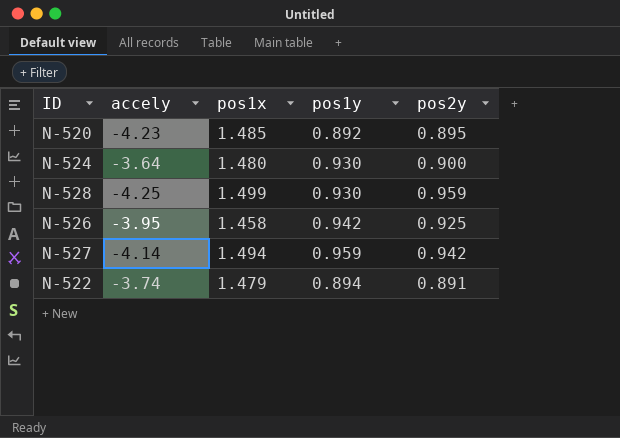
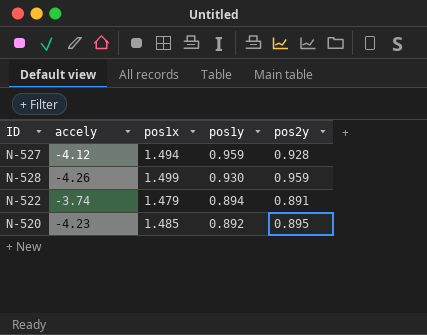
row order: none -> pos1y descending
row N-524: -3.64 | 1.480 | 0.930 | 0.900 -> none
row N-526: -3.95 | 1.458 | 0.942 | 0.925 -> none
N-527 | accely: -4.14 -> -4.12
N-527 | pos2y: 0.942 -> 0.928
N-528 | accely: -4.25 -> -4.26

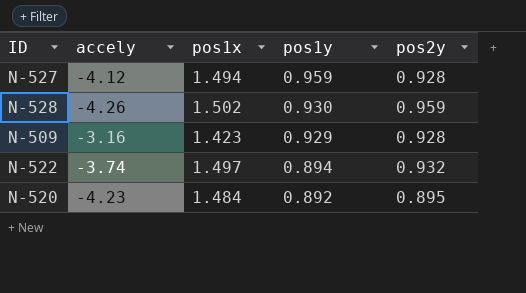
N-528 | pos1x: 1.499 -> 1.502
row N-509: none -> -3.16 | 1.423 | 0.929 | 0.928
N-522 | pos1x: 1.479 -> 1.497
N-522 | pos2y: 0.891 -> 0.932
N-520 | pos1x: 1.485 -> 1.484

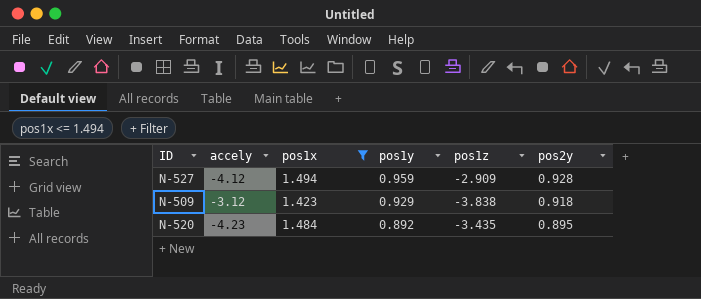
filter: none -> pos1x <= 1.494
column pos1z | position: none -> 5
N-509 | accely: -3.16 -> -3.12
N-509 | pos2y: 0.928 -> 0.918

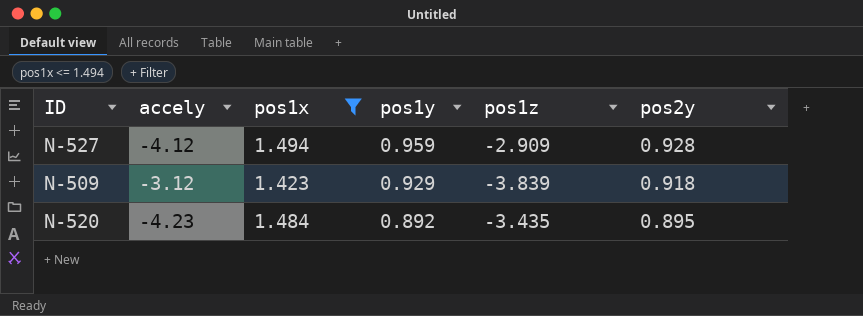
N-509 | pos1z: -3.838 -> -3.839

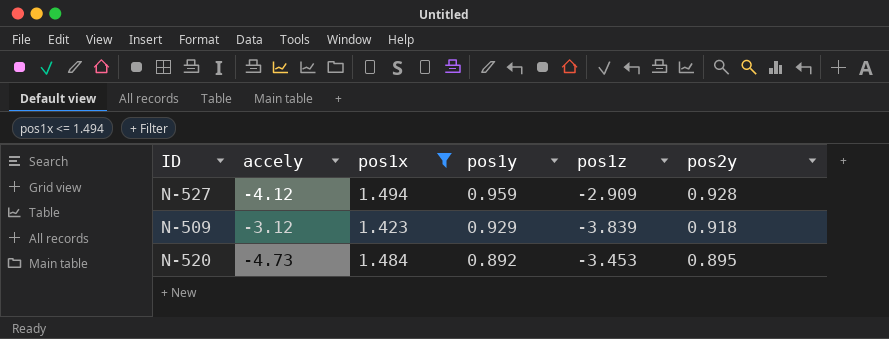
N-520 | accely: -4.23 -> -4.73
N-520 | pos1z: -3.435 -> -3.453

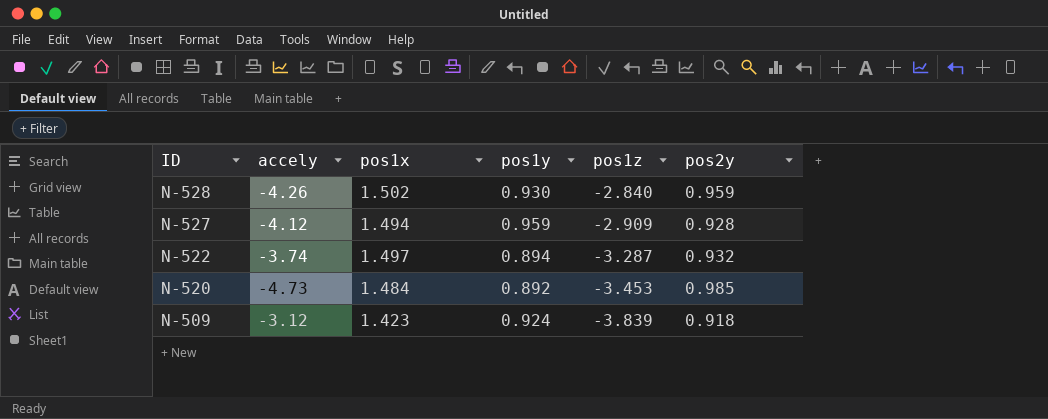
filter: pos1x <= 1.494 -> none
row order: pos1y descending -> ID descending
N-520 | pos2y: 0.895 -> 0.985
N-509 | pos1y: 0.929 -> 0.924

